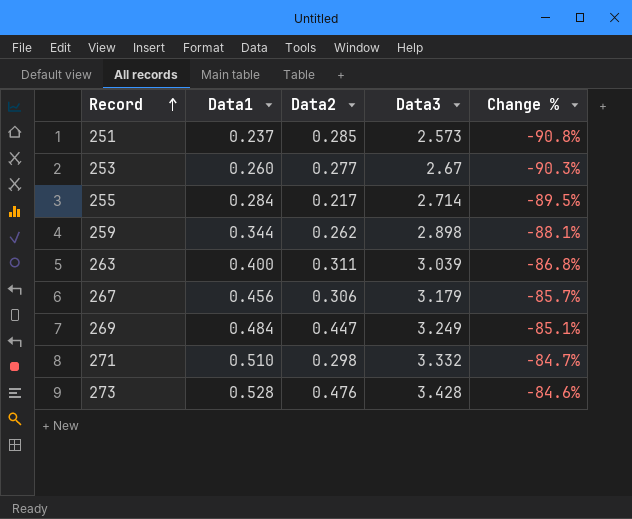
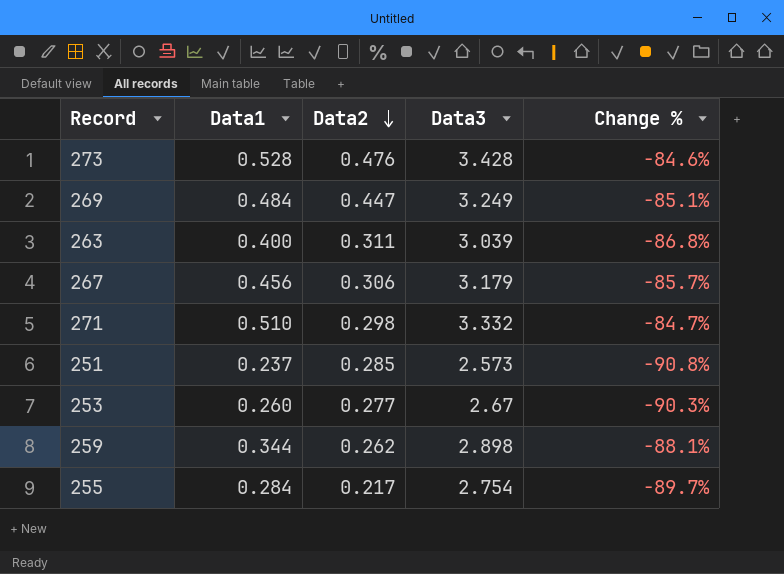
row order: Record ascending -> Data2 descending
255 | Data3: 2.714 -> 2.754
255 | Change %: -89.5% -> -89.7%

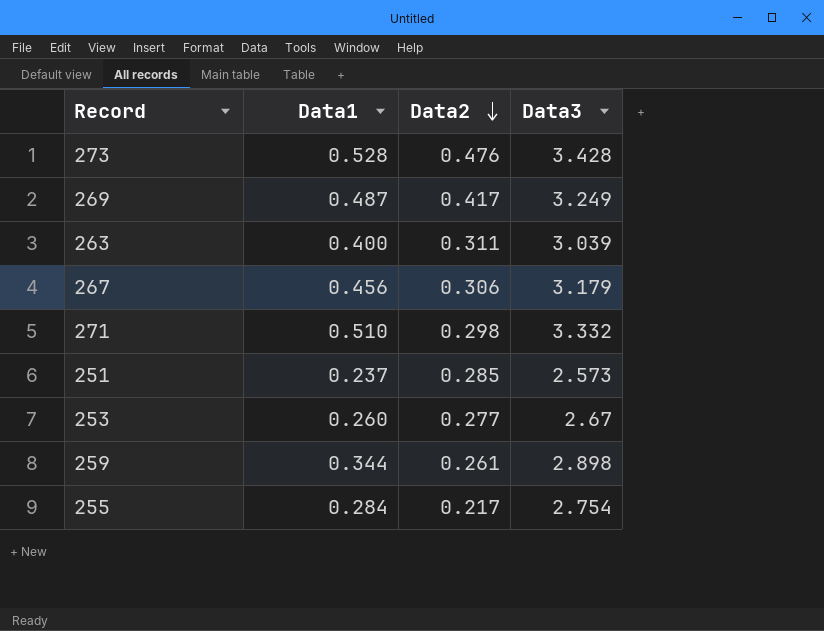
column Change % | formula: ([Data1] - [Data3]) / [Data3] -> none
269 | Data1: 0.484 -> 0.487
269 | Data2: 0.447 -> 0.417
259 | Data2: 0.262 -> 0.261

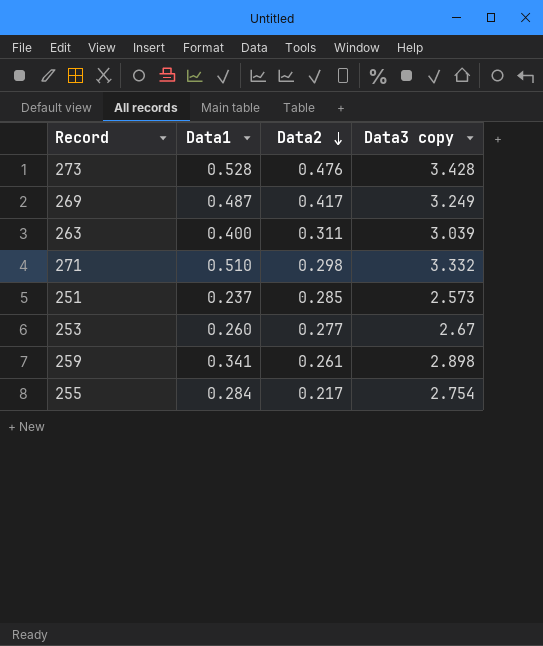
column name: Data3 -> Data3 copy
row 267: 0.456 | 0.306 | 3.179 -> none
259 | Data1: 0.344 -> 0.341

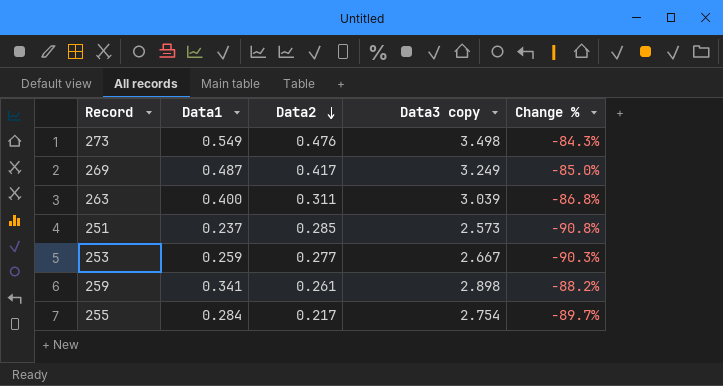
column Change % | formula: none -> ([Data1] - [Data3 copy]) / [Data3 copy]
row 271: 0.510 | 0.298 | 3.332 -> none
273 | Data1: 0.528 -> 0.549
273 | Data3 copy: 3.428 -> 3.498
253 | Data1: 0.260 -> 0.259
253 | Data3 copy: 2.67 -> 2.667

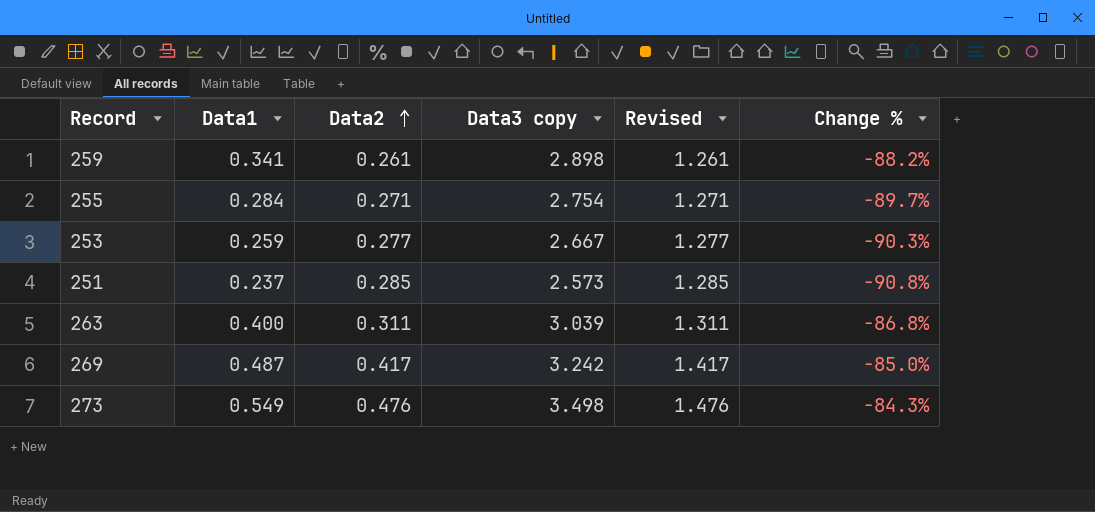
row order: Data2 descending -> Data2 ascending
column Revised | formula: none -> [Data2] + 1
255 | Data2: 0.217 -> 0.271
269 | Data3 copy: 3.249 -> 3.242

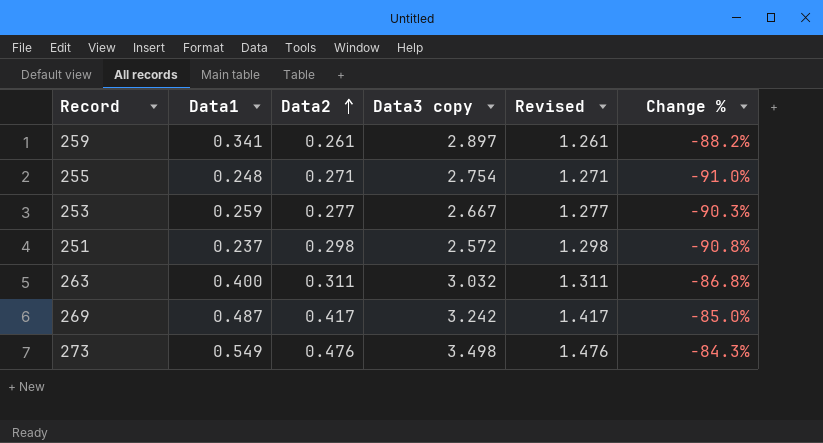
259 | Data3 copy: 2.898 -> 2.897
255 | Data1: 0.284 -> 0.248
255 | Change %: -89.7% -> -91.0%
251 | Data2: 0.285 -> 0.298
251 | Data3 copy: 2.573 -> 2.572
251 | Revised: 1.285 -> 1.298
263 | Data3 copy: 3.039 -> 3.032

